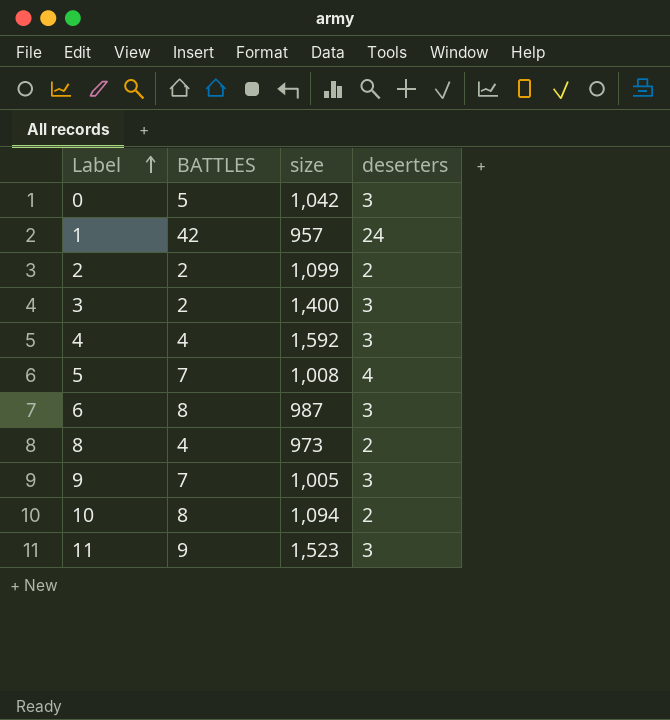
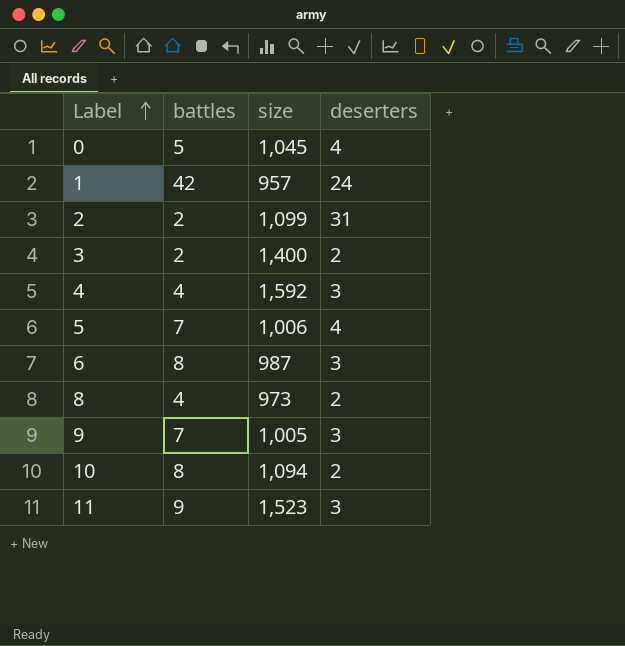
column name: BATTLES -> battles
0 | size: 1,042 -> 1,045
0 | deserters: 3 -> 4
2 | deserters: 2 -> 31
3 | deserters: 3 -> 2
5 | size: 1,008 -> 1,006

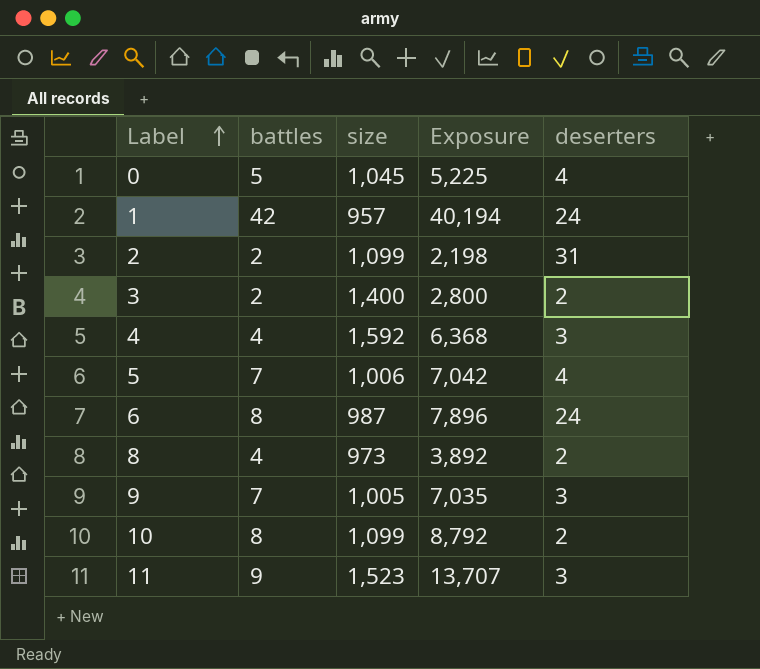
column Exposure | formula: none -> [battles] * [size]
6 | deserters: 3 -> 24
10 | size: 1,094 -> 1,099

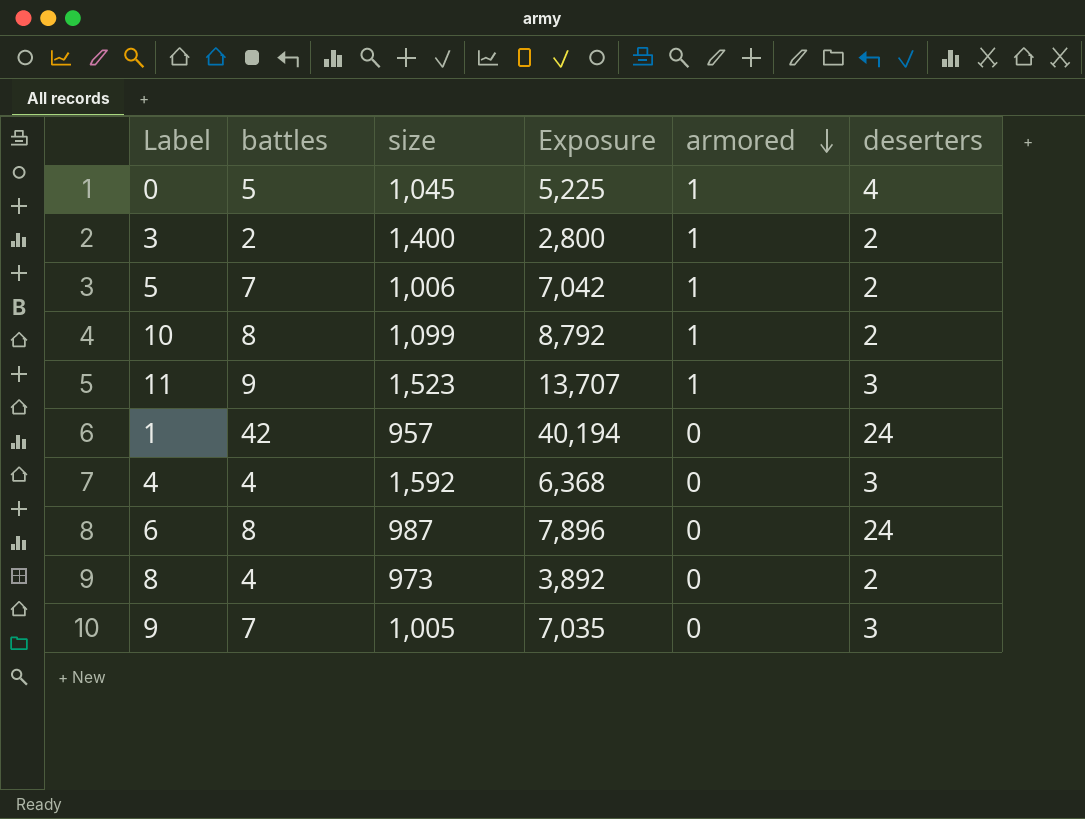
row order: Label ascending -> armored descending
column armored | position: none -> 5
row 2: 2 | 1,099 | 2,198 | 31 -> none
5 | deserters: 4 -> 2

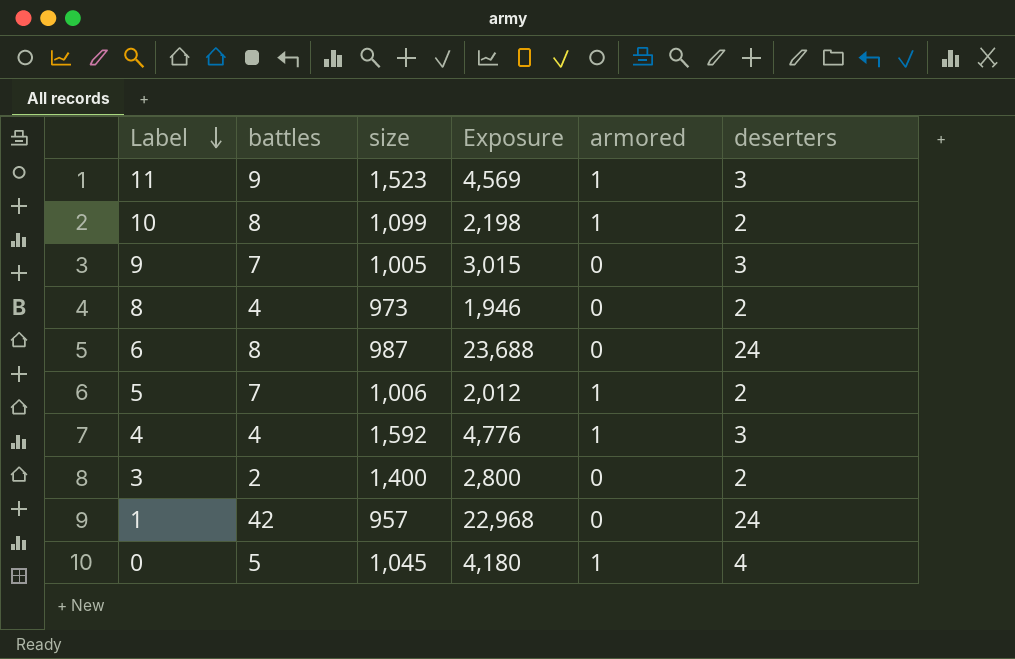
row order: armored descending -> Label descending
column Exposure | formula: [battles] * [size] -> [size] * [deserters]
4 | armored: 0 -> 1
3 | armored: 1 -> 0

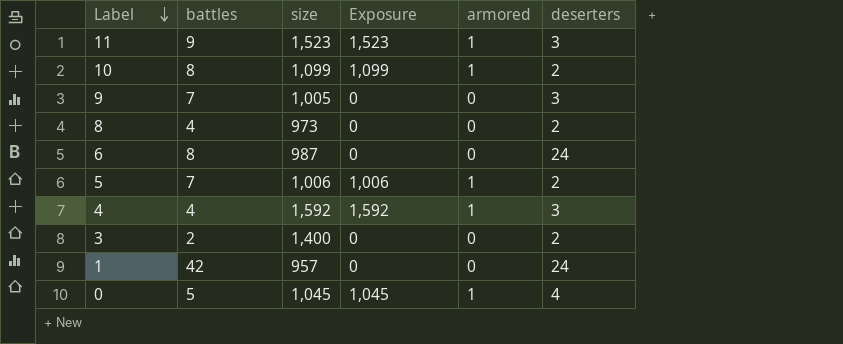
column Exposure | formula: [size] * [deserters] -> [size] * [armored]

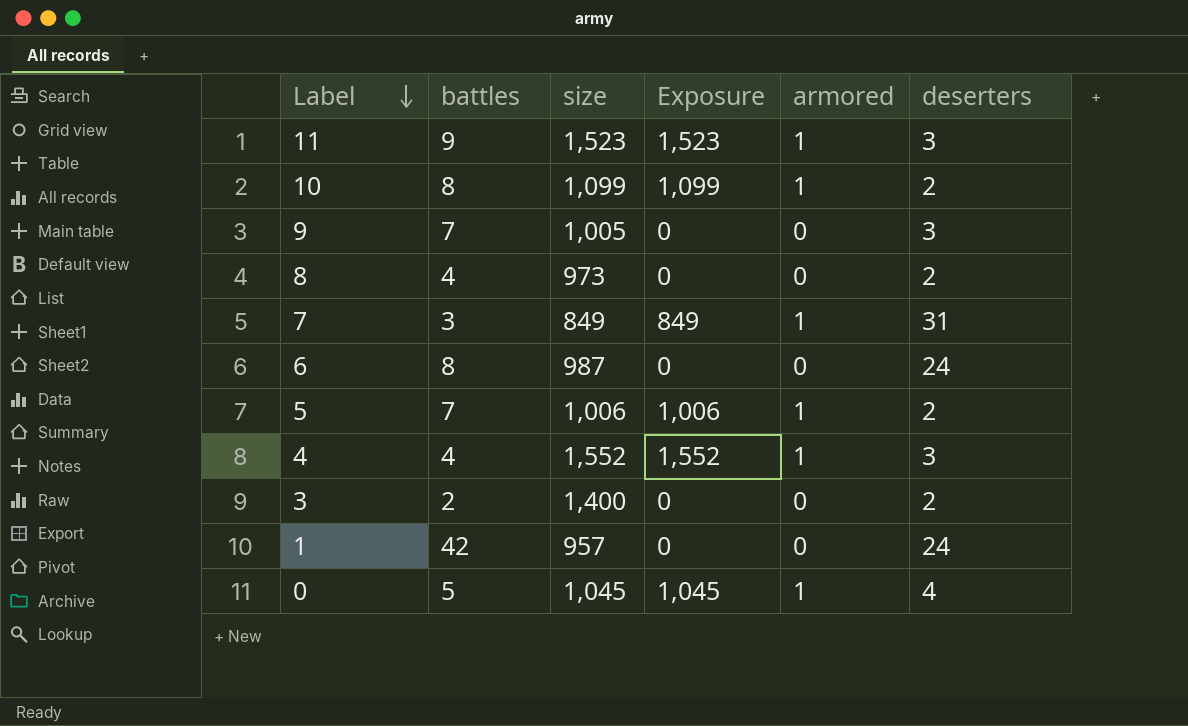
row 7: none -> 3 | 849 | 849 | 1 | 31
4 | size: 1,592 -> 1,552
4 | Exposure: 1,592 -> 1,552

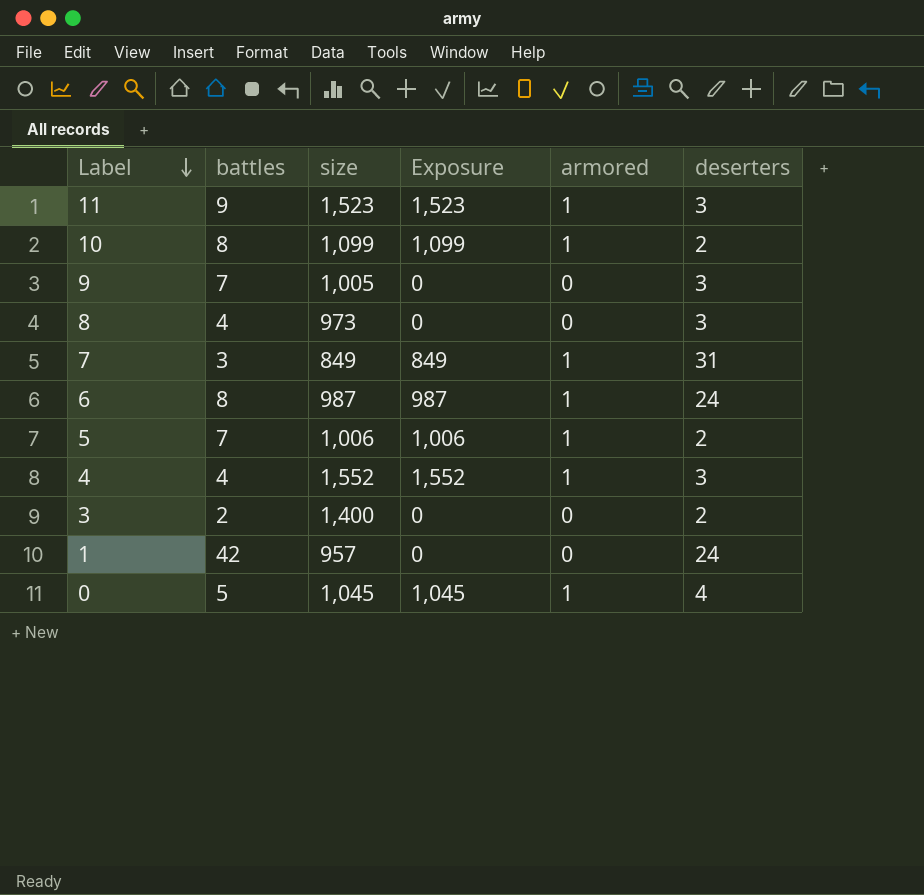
8 | deserters: 2 -> 3
6 | Exposure: 0 -> 987
6 | armored: 0 -> 1

